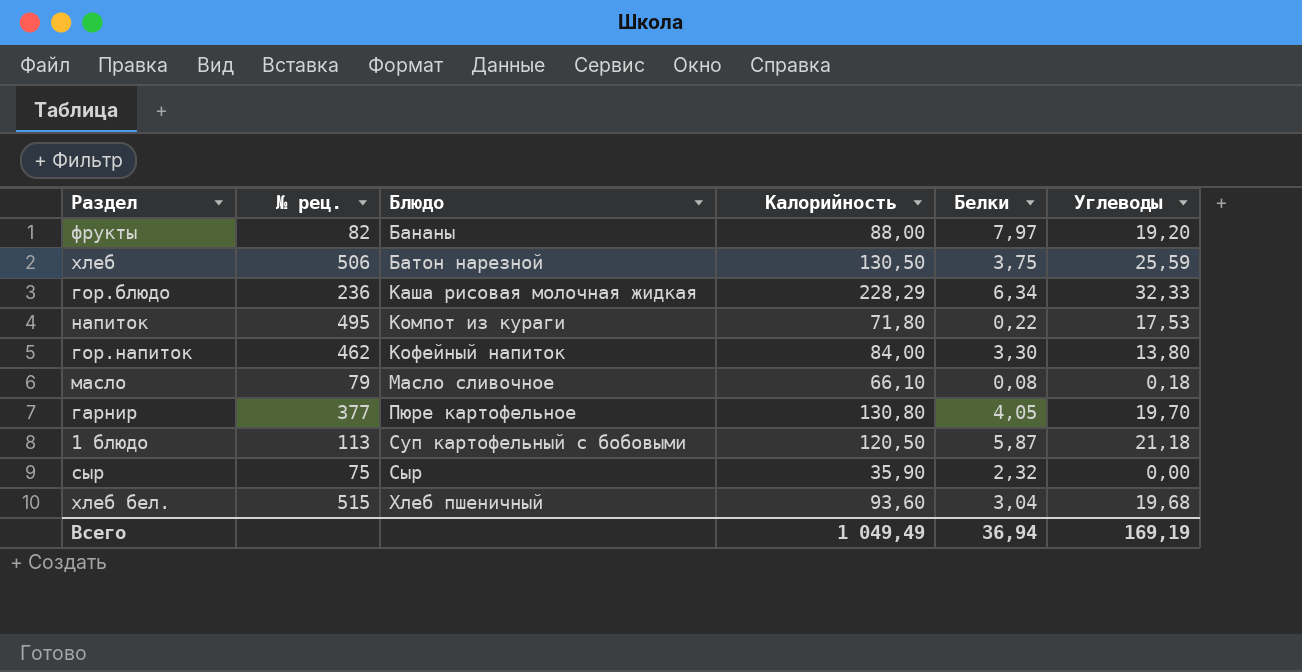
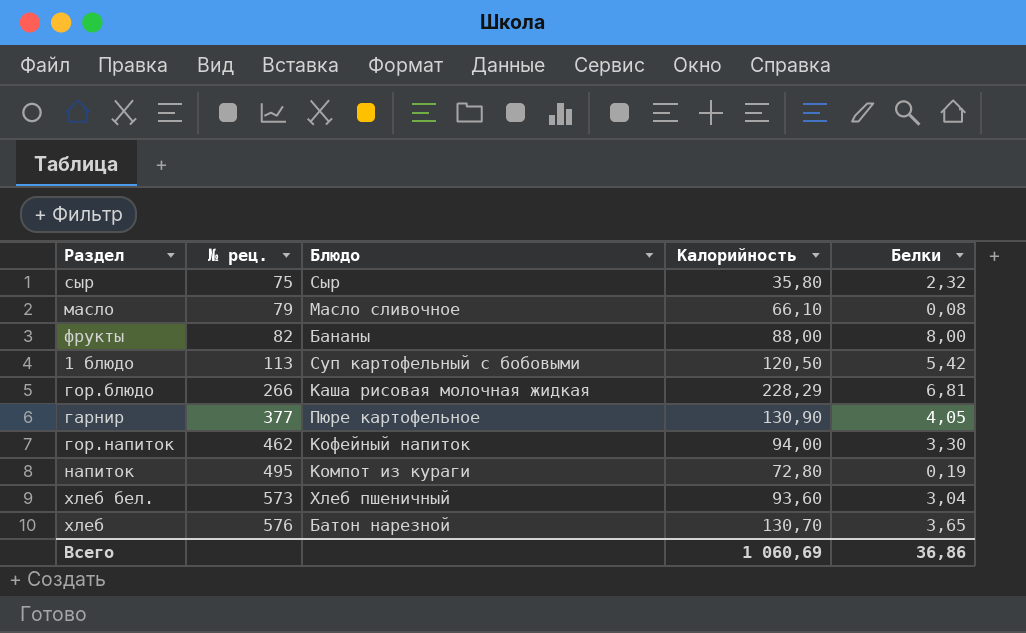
row order: Блюдо ascending -> № рец. ascending
column Углеводы | position: 6 -> none
сыр | Калорийность: 35,90 -> 35,80
фрукты | Белки: 7,97 -> 8,00
1 блюдо | Белки: 5,87 -> 5,42
гор.блюдо | № рец.: 236 -> 266
гор.блюдо | Белки: 6,34 -> 6,81
гарнир | Калорийность: 130,80 -> 130,90
гор.напиток | Калорийность: 84,00 -> 94,00
напиток | Калорийность: 71,80 -> 72,80
напиток | Белки: 0,22 -> 0,19
хлеб бел. | № рец.: 515 -> 573
хлеб | № рец.: 506 -> 576
хлеб | Калорийность: 130,50 -> 130,70
хлеб | Белки: 3,75 -> 3,65
Всего | Калорийность: 1 049,49 -> 1 060,69
Всего | Белки: 36,94 -> 36,86

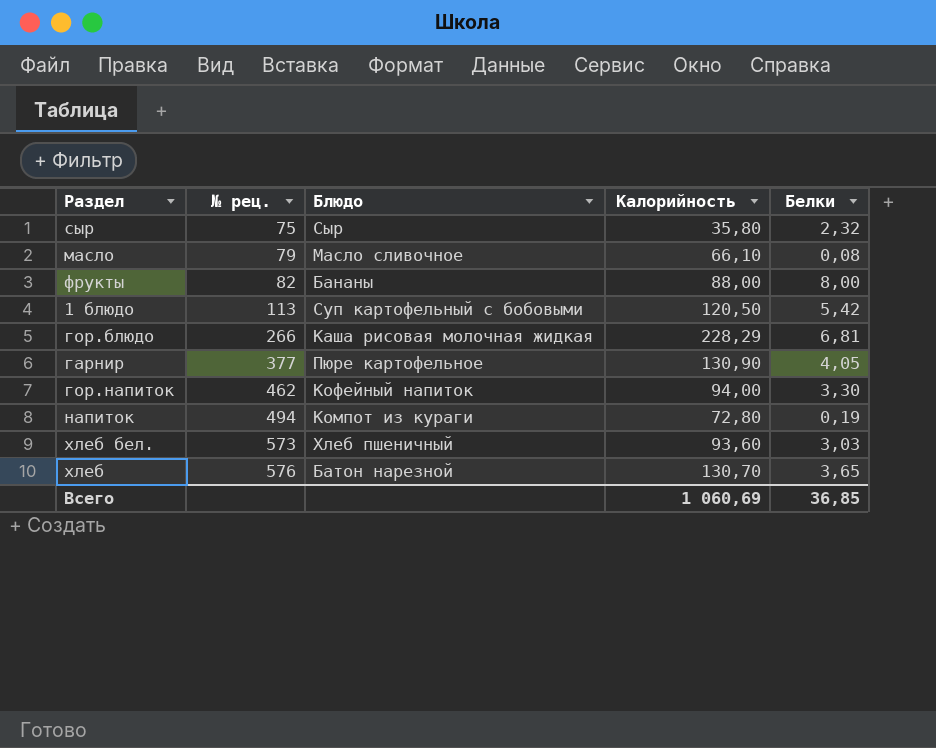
напиток | № рец.: 495 -> 494
хлеб бел. | Белки: 3,04 -> 3,03
Всего | Белки: 36,86 -> 36,85

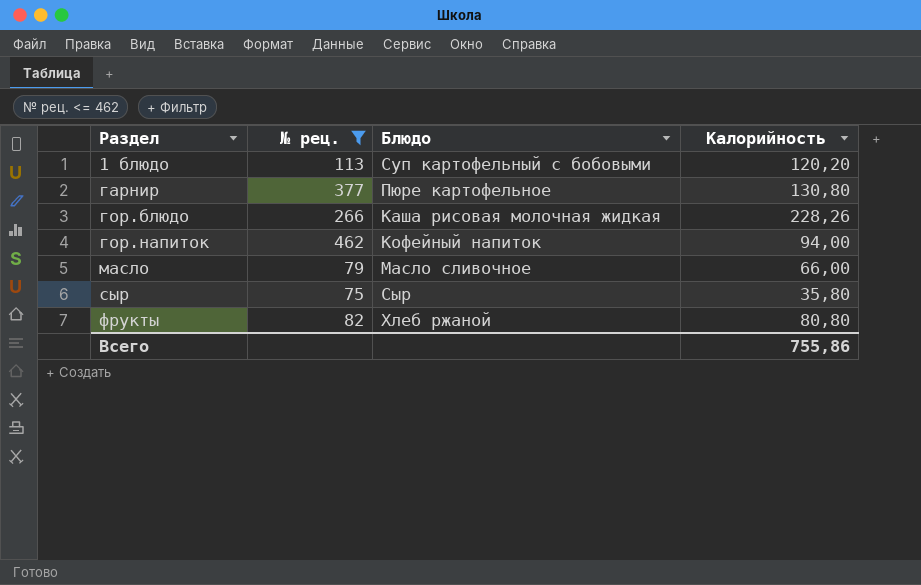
filter: none -> № рец. <= 462
row order: № рец. ascending -> Раздел ascending
column Белки | position: 5 -> none
1 блюдо | Калорийность: 120,50 -> 120,20
гарнир | Калорийность: 130,90 -> 130,80
гор.блюдо | Калорийность: 228,29 -> 228,26
масло | Калорийность: 66,10 -> 66,00
фрукты | Блюдо: Бананы -> Хлеб ржаной
фрукты | Калорийность: 88,00 -> 80,80
Всего | Калорийность: 1 060,69 -> 755,86

